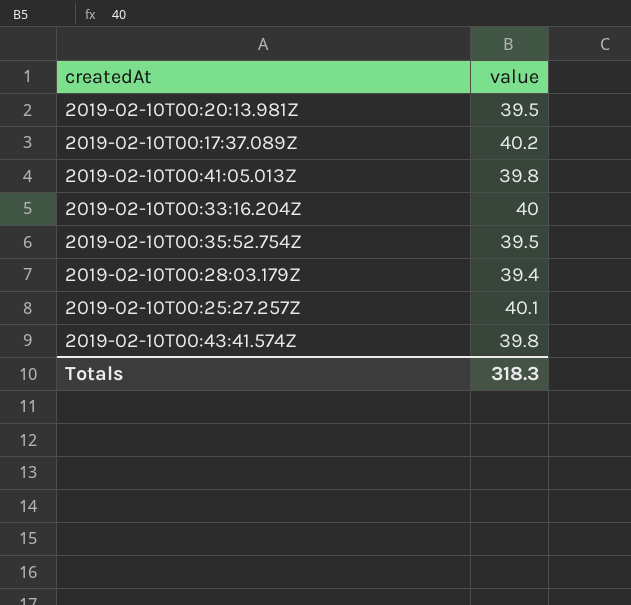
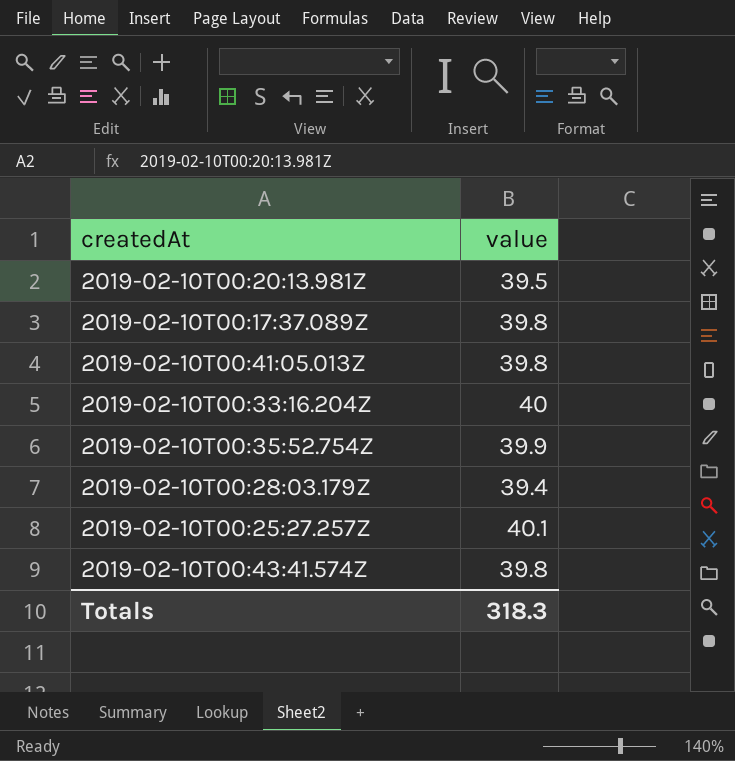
2019-02-10T00:17:37.089Z | value: 40.2 -> 39.8
2019-02-10T00:35:52.754Z | value: 39.5 -> 39.9

